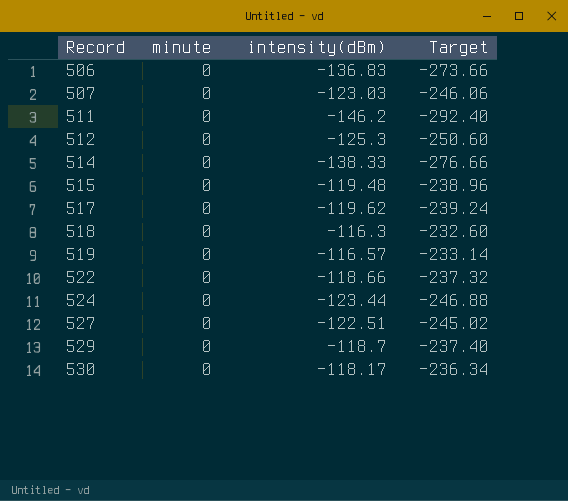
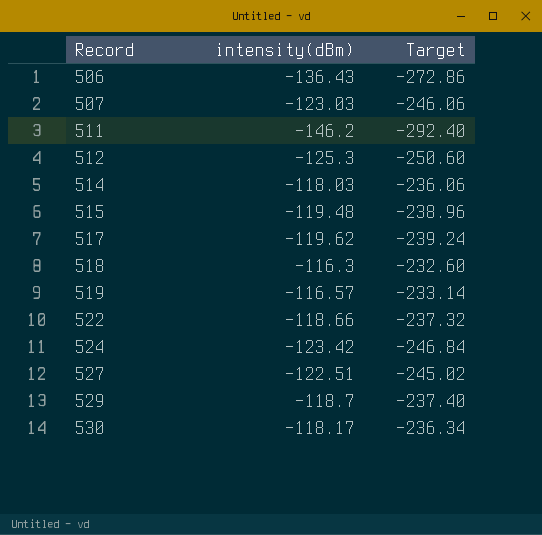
column minute | position: 2 -> none
506 | intensity(dBm): -136.83 -> -136.43
506 | Target: -273.66 -> -272.86
514 | intensity(dBm): -138.33 -> -118.03
514 | Target: -276.66 -> -236.06
524 | intensity(dBm): -123.44 -> -123.42
524 | Target: -246.88 -> -246.84

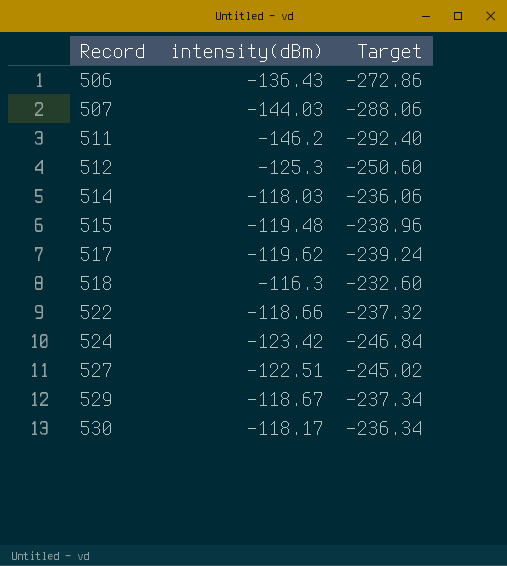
row 519: -116.57 | -233.14 -> none
507 | intensity(dBm): -123.03 -> -144.03
507 | Target: -246.06 -> -288.06
529 | intensity(dBm): -118.7 -> -118.67
529 | Target: -237.40 -> -237.34

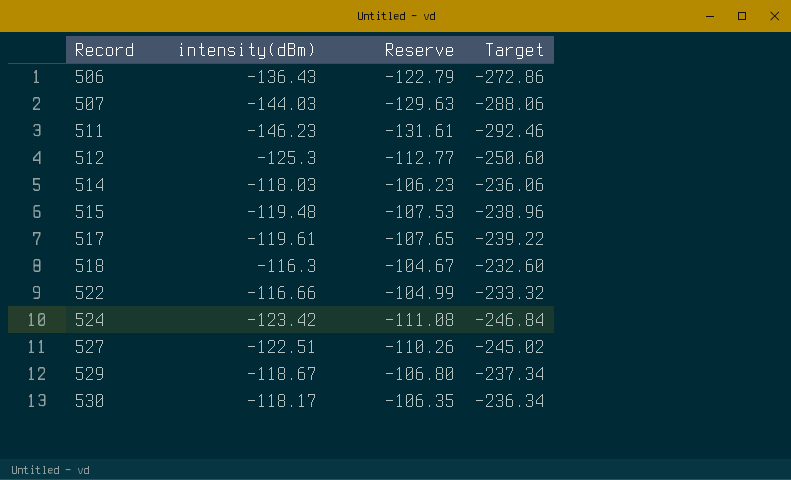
column Reserve | formula: none -> [intensity(dBm)] * 0.9
511 | intensity(dBm): -146.2 -> -146.23
511 | Target: -292.40 -> -292.46
517 | intensity(dBm): -119.62 -> -119.61
517 | Target: -239.24 -> -239.22
522 | intensity(dBm): -118.66 -> -116.66
522 | Target: -237.32 -> -233.32

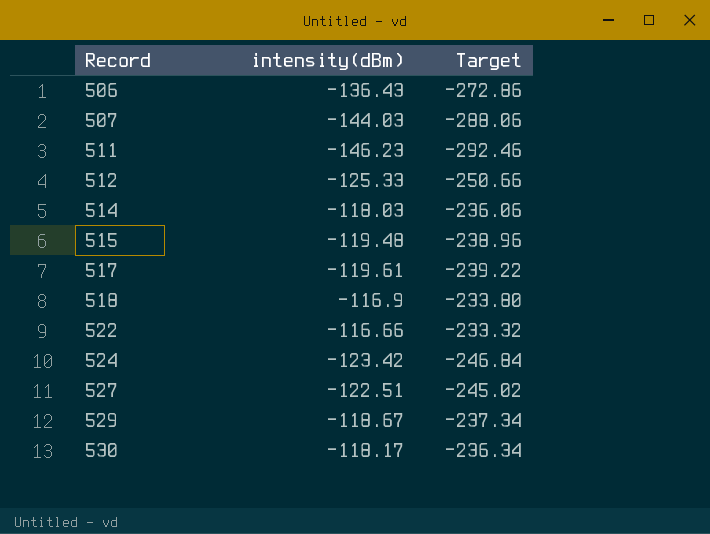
column Reserve | formula: [intensity(dBm)] * 0.9 -> none
512 | intensity(dBm): -125.3 -> -125.33
512 | Target: -250.60 -> -250.66
518 | intensity(dBm): -116.3 -> -116.9
518 | Target: -232.60 -> -233.80

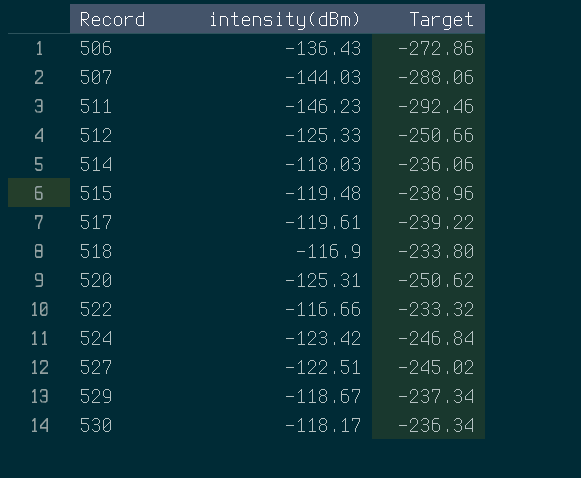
row 520: none -> -125.31 | -250.62

